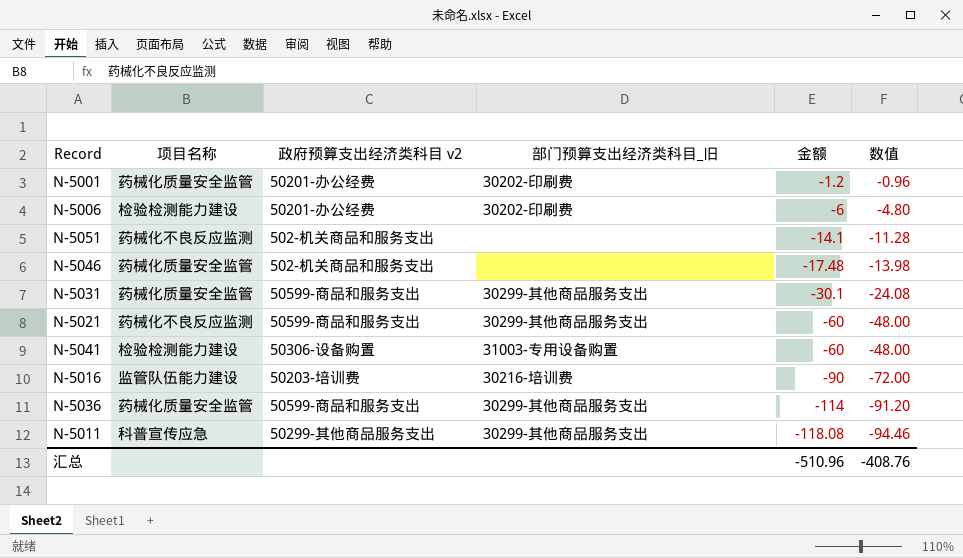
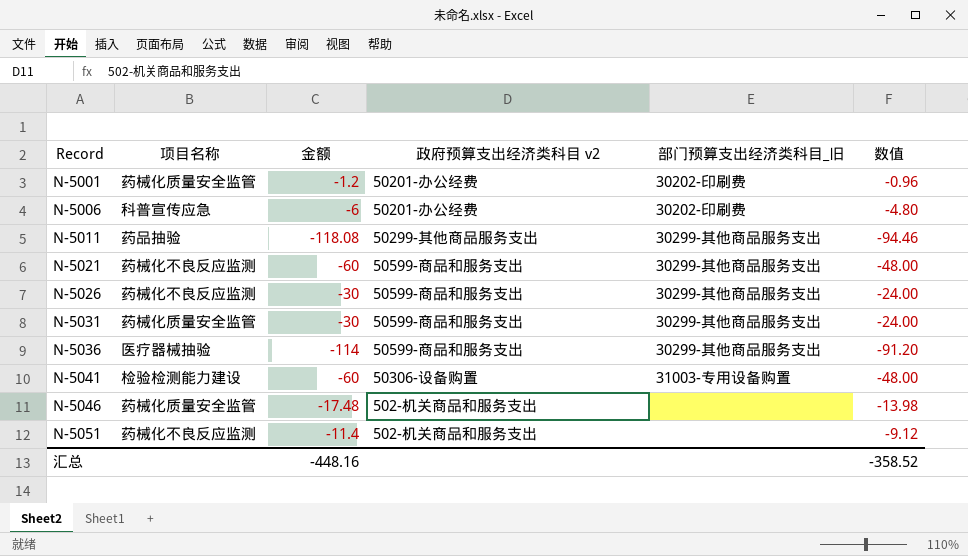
row order: 金额 descending -> Record ascending
column 金额 | position: 5 -> 3
row N-5016: 监管队伍能力建设 | 50203-培训费 | 30216-培训费 | -90 | -72.00 -> none
N-5006 | 项目名称: 检验检测能力建设 -> 科普宣传应急
N-5011 | 项目名称: 科普宣传应急 -> 药品抽验
row N-5026: none -> 药械化不良反应监测 | -30 | 50599-商品和服务支出 | 30299-其他商品服务支出 | -24.00
N-5031 | 金额: -30.1 -> -30
N-5031 | 数值: -24.08 -> -24.00
N-5036 | 项目名称: 药械化质量安全监管 -> 医疗器械抽验
N-5051 | 金额: -14.1 -> -11.4
N-5051 | 数值: -11.28 -> -9.12
汇总 | 金额: -510.96 -> -448.16
汇总 | 数值: -408.76 -> -358.52

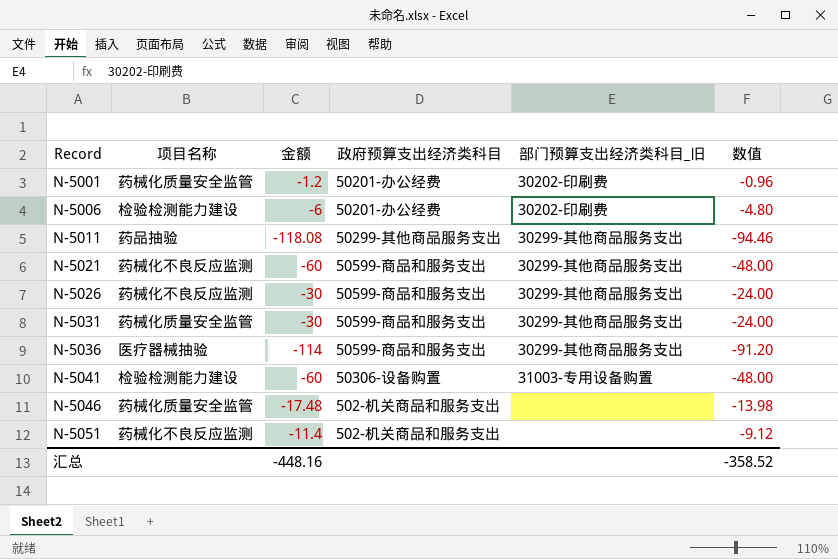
column name: 政府预算支出经济类科目 v2 -> 政府预算支出经济类科目
N-5006 | 项目名称: 科普宣传应急 -> 检验检测能力建设

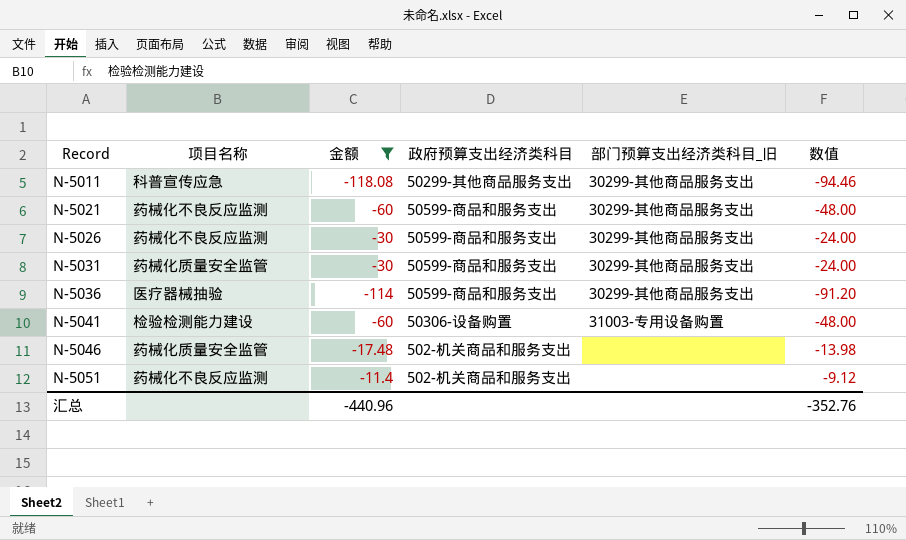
filter: none -> 金额 <= -11.4
N-5011 | 项目名称: 药品抽验 -> 科普宣传应急
汇总 | 金额: -448.16 -> -440.96
汇总 | 数值: -358.52 -> -352.76

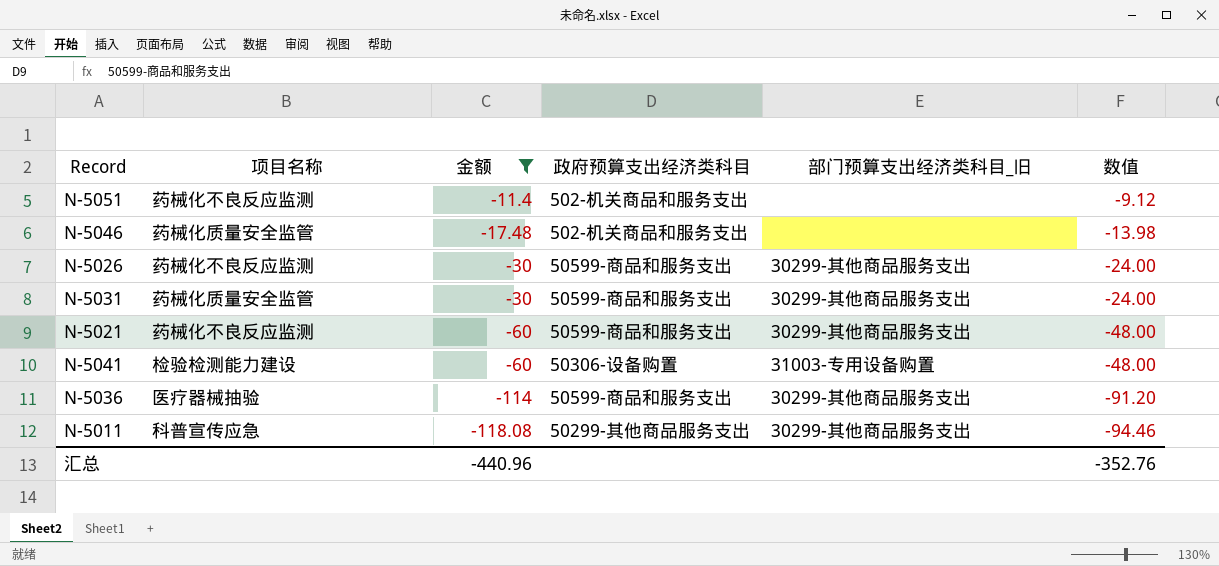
row order: Record ascending -> 金额 descending

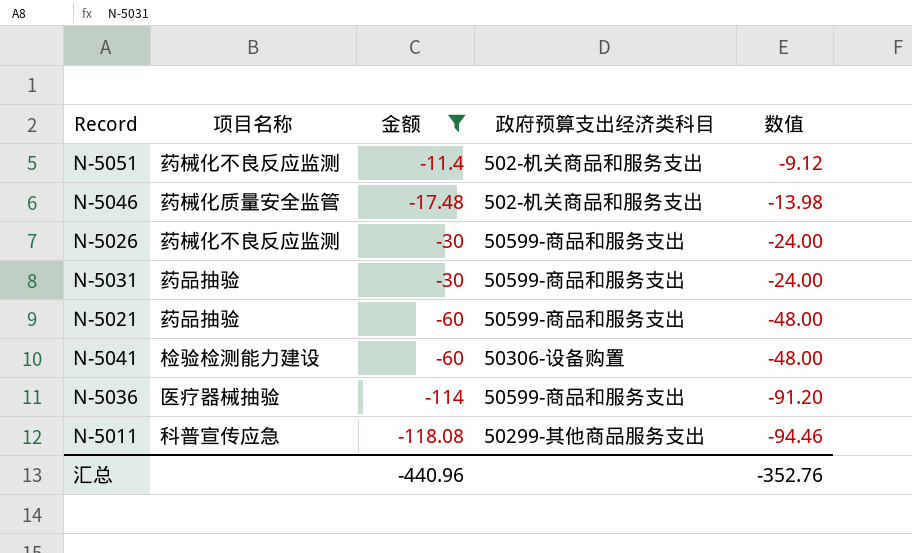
column 部门预算支出经济类科目_旧 | position: 5 -> none
N-5031 | 项目名称: 药械化质量安全监管 -> 药品抽验
N-5021 | 项目名称: 药械化不良反应监测 -> 药品抽验

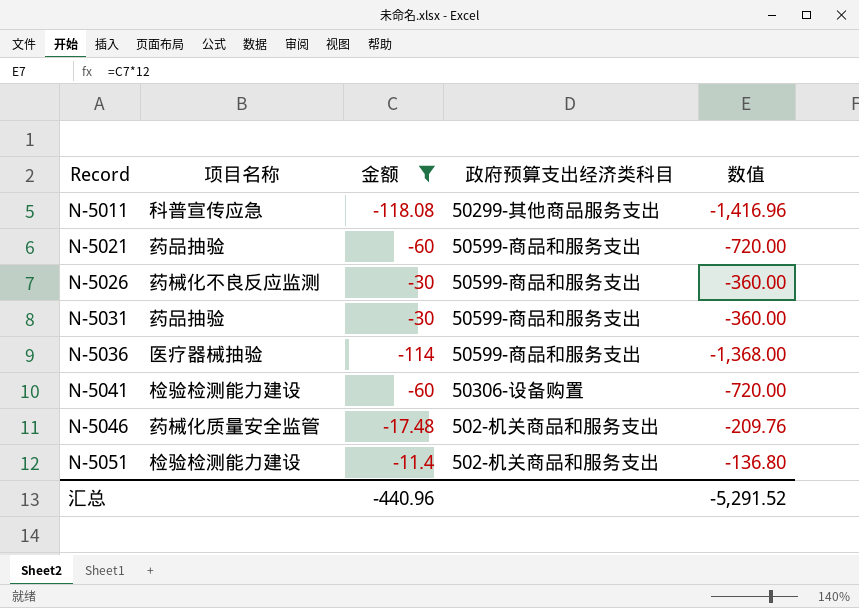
row order: 金额 descending -> Record ascending
column 数值 | formula: [金额] * 0.8 -> [金额] * 12
N-5051 | 项目名称: 药械化不良反应监测 -> 检验检测能力建设
汇总 | 数值: -352.76 -> -5,291.52

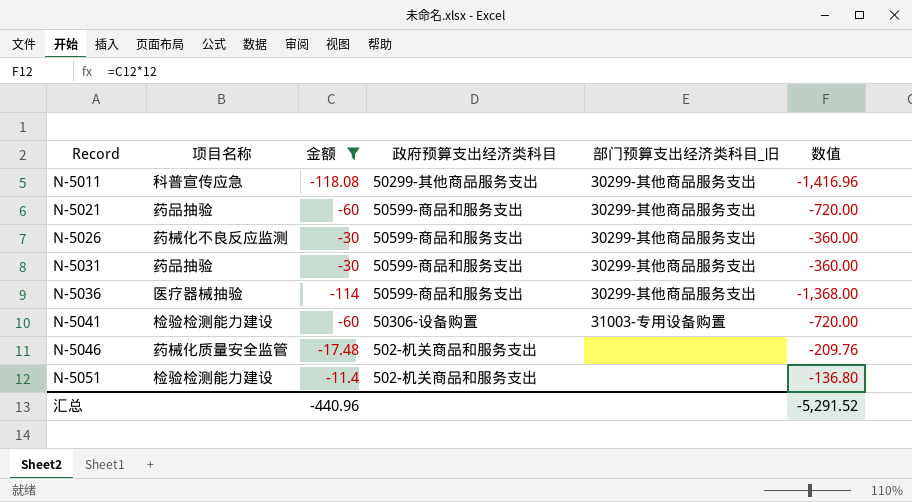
column 部门预算支出经济类科目_旧 | position: none -> 5

